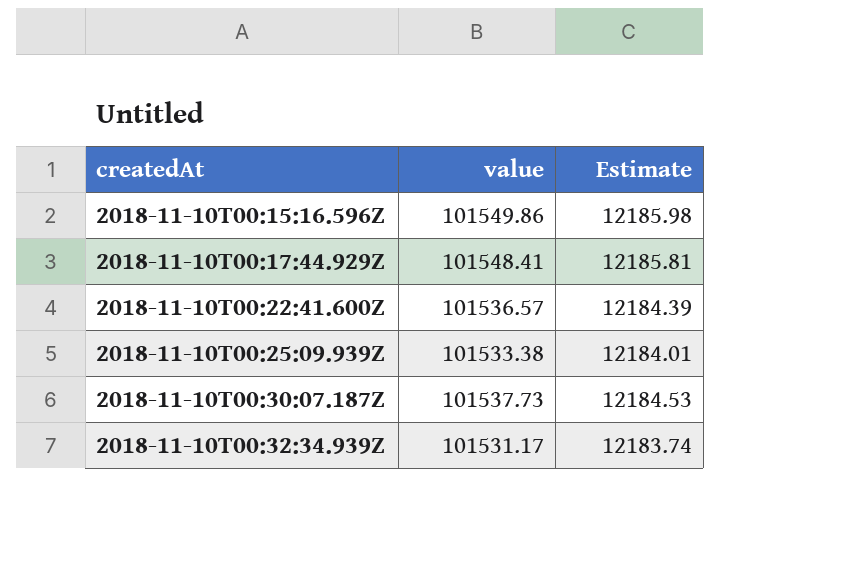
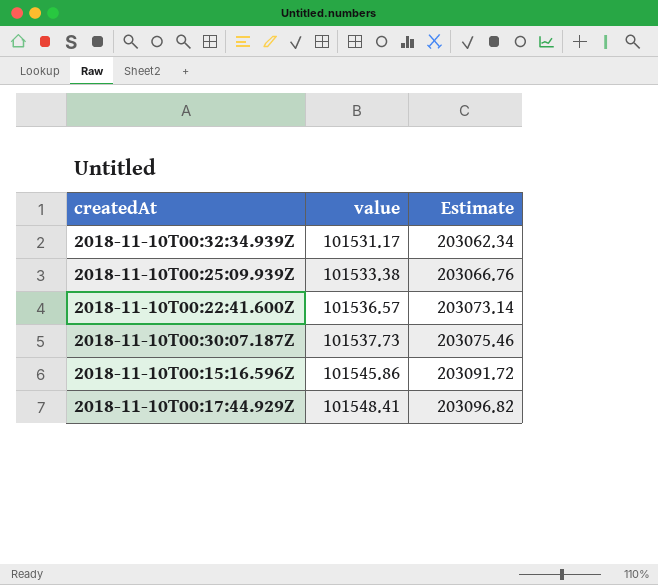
row order: createdAt ascending -> value ascending
column Estimate | formula: [value] * 0.12 -> [value] * 2
2018-11-10T00:15:16.596Z | value: 101549.86 -> 101545.86

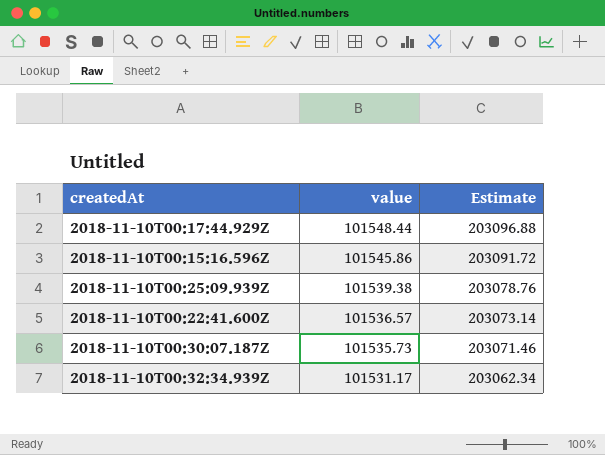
row order: value ascending -> value descending
2018-11-10T00:17:44.929Z | value: 101548.41 -> 101548.44
2018-11-10T00:17:44.929Z | Estimate: 203096.82 -> 203096.88
2018-11-10T00:25:09.939Z | value: 101533.38 -> 101539.38
2018-11-10T00:25:09.939Z | Estimate: 203066.76 -> 203078.76
2018-11-10T00:30:07.187Z | value: 101537.73 -> 101535.73
2018-11-10T00:30:07.187Z | Estimate: 203075.46 -> 203071.46

